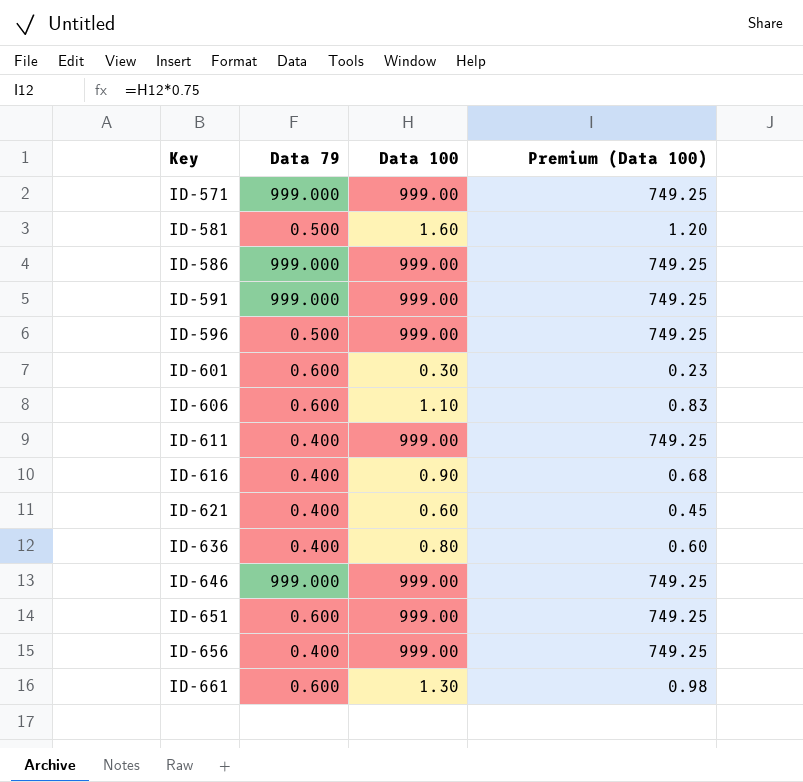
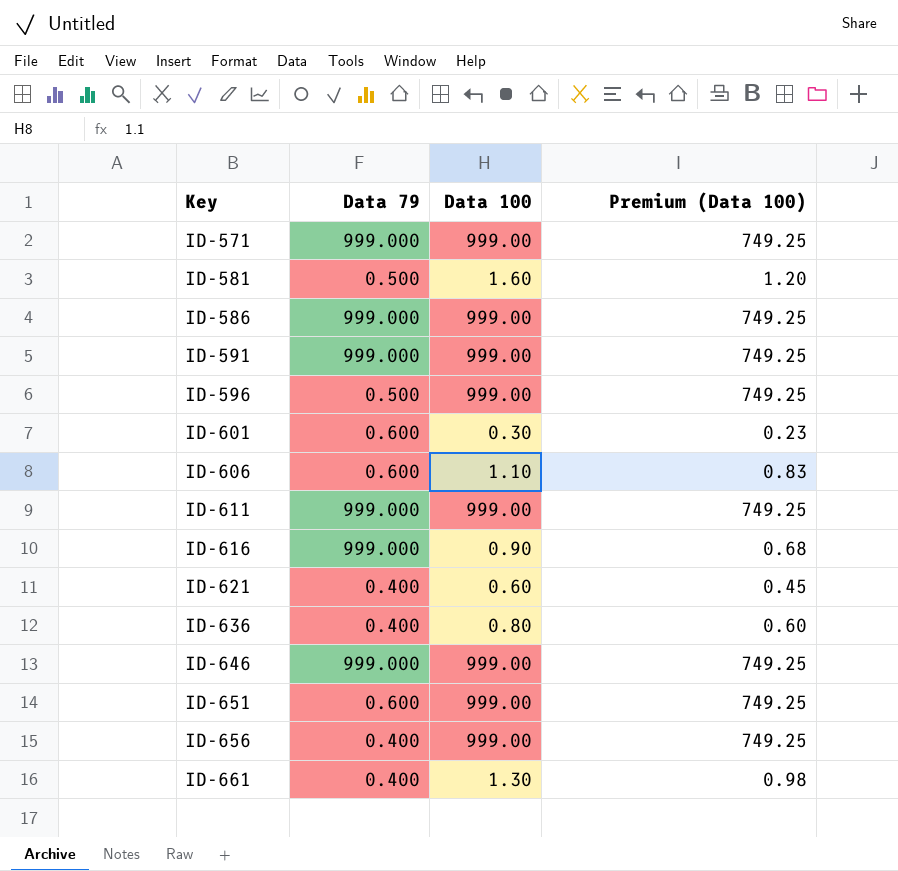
ID-611 | Data 79: 0.400 -> 999.000
ID-616 | Data 79: 0.400 -> 999.000
ID-661 | Data 79: 0.600 -> 0.400

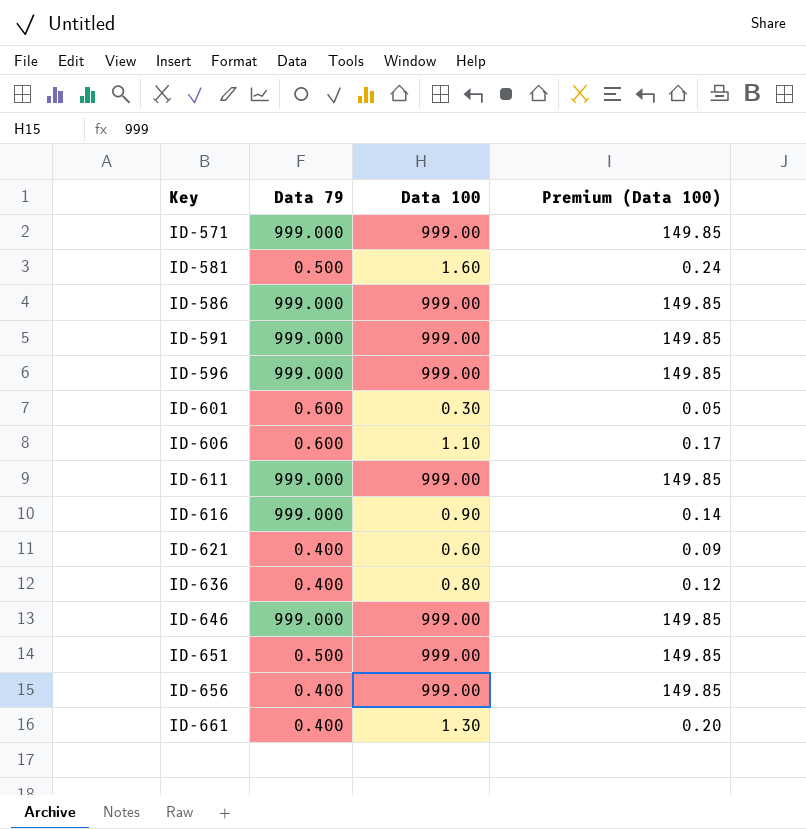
column Premium (Data 100) | formula: [Data 100] * 0.75 -> [Data 100] * 0.15
ID-596 | Data 79: 0.500 -> 999.000
ID-651 | Data 79: 0.600 -> 0.500

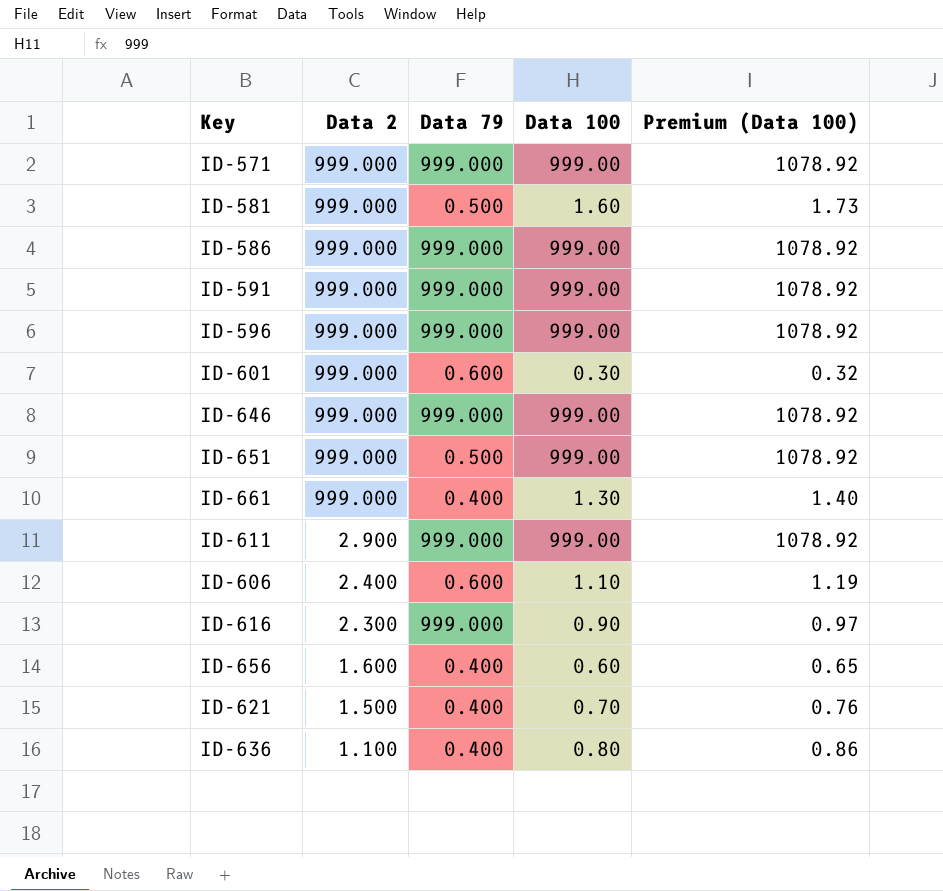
row order: Key ascending -> Data 2 descending
column Data 2 | position: none -> 2
column Premium (Data 100) | formula: [Data 100] * 0.15 -> [Data 100] * 1.08
ID-656 | Data 100: 999.00 -> 0.60
ID-621 | Data 100: 0.60 -> 0.70

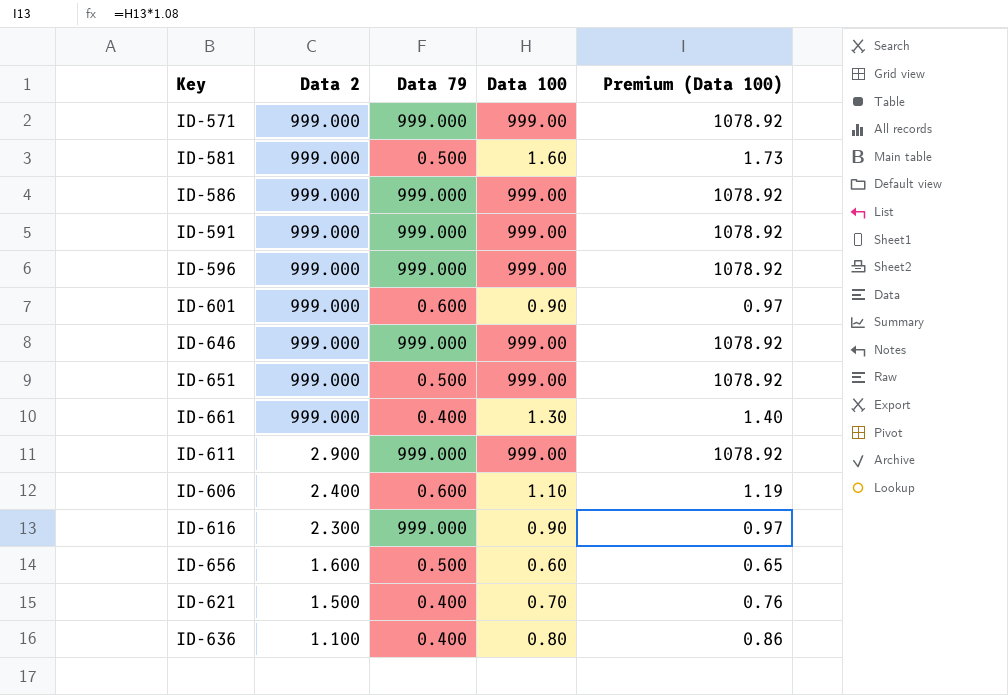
ID-601 | Data 100: 0.30 -> 0.90
ID-601 | Premium (Data 100): 0.32 -> 0.97
ID-656 | Data 79: 0.400 -> 0.500

